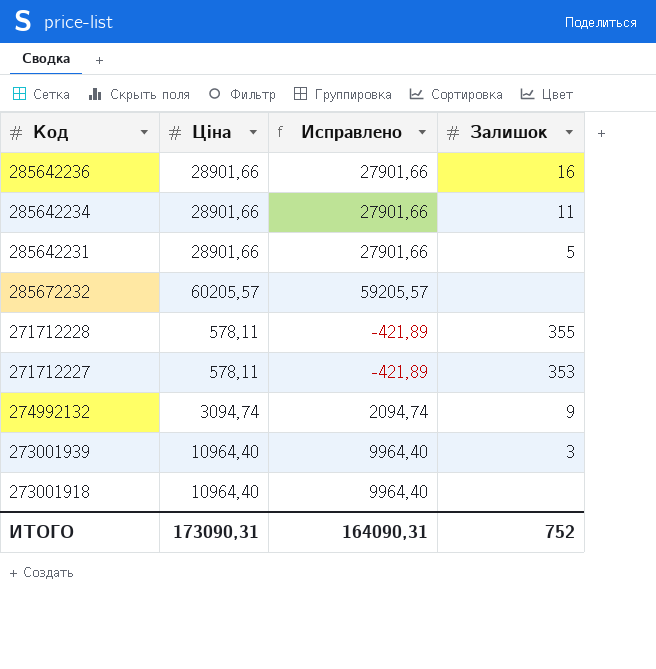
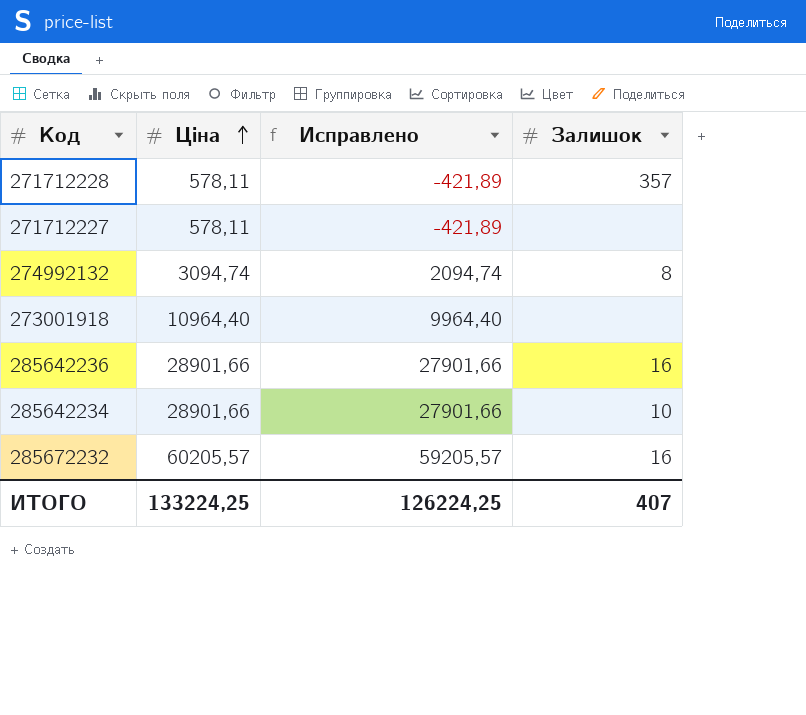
row order: none -> Ціна ascending
row 285642231: 28901,66 | 27901,66 | 5 -> none
row 273001939: 10964,40 | 9964,40 | 3 -> none
271712228 | Залишок: 355 -> 357
271712227 | Залишок: 353 -> none
274992132 | Залишок: 9 -> 8
285642234 | Залишок: 11 -> 10
285672232 | Залишок: none -> 16
ИТОГО | Ціна: 173090,31 -> 133224,25
ИТОГО | Исправлено: 164090,31 -> 126224,25
ИТОГО | Залишок: 752 -> 407

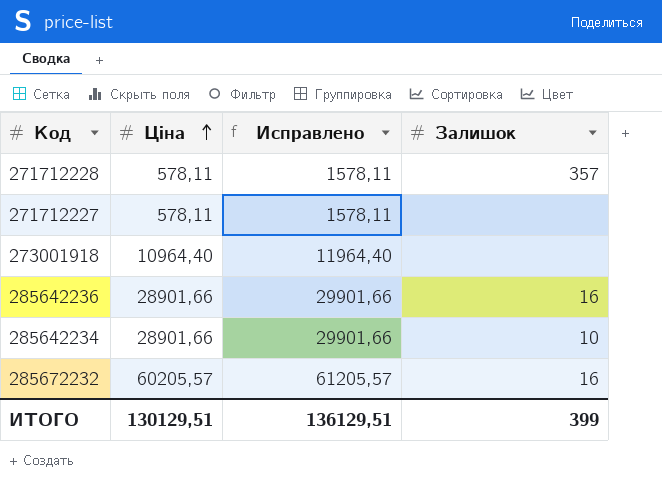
column Исправлено | formula: [Ціна] - 1000 -> [Ціна] + 1000
row 274992132: 3094,74 | 2094,74 | 8 -> none
ИТОГО | Ціна: 133224,25 -> 130129,51
ИТОГО | Исправлено: 126224,25 -> 136129,51
ИТОГО | Залишок: 407 -> 399

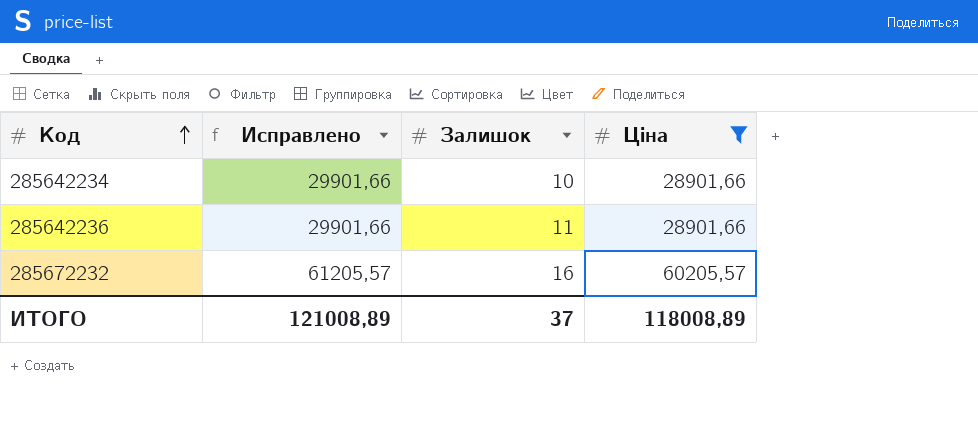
filter: none -> Ціна >= 28901,66
row order: Ціна ascending -> Код ascending
column Ціна | position: 2 -> 4
285642236 | Залишок: 16 -> 11
ИТОГО | Исправлено: 136129,51 -> 121008,89
ИТОГО | Залишок: 399 -> 37
ИТОГО | Ціна: 130129,51 -> 118008,89

